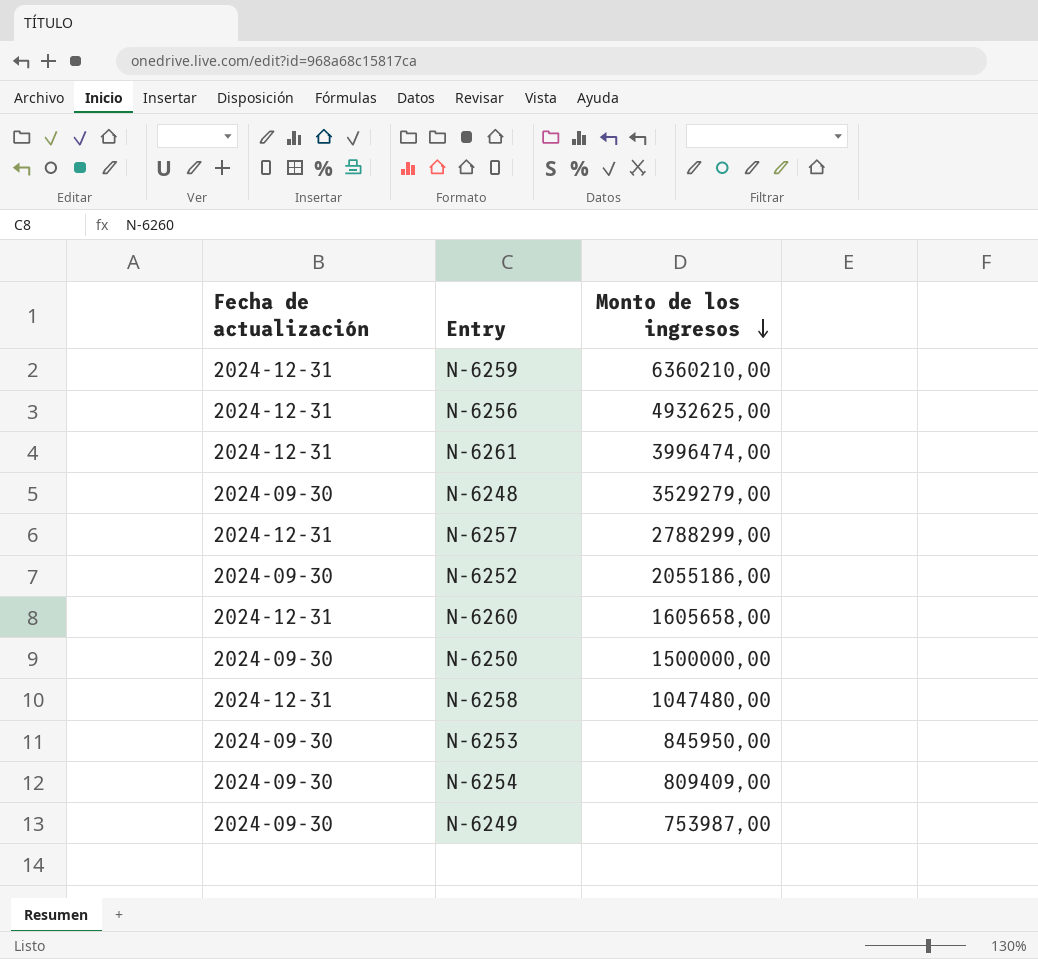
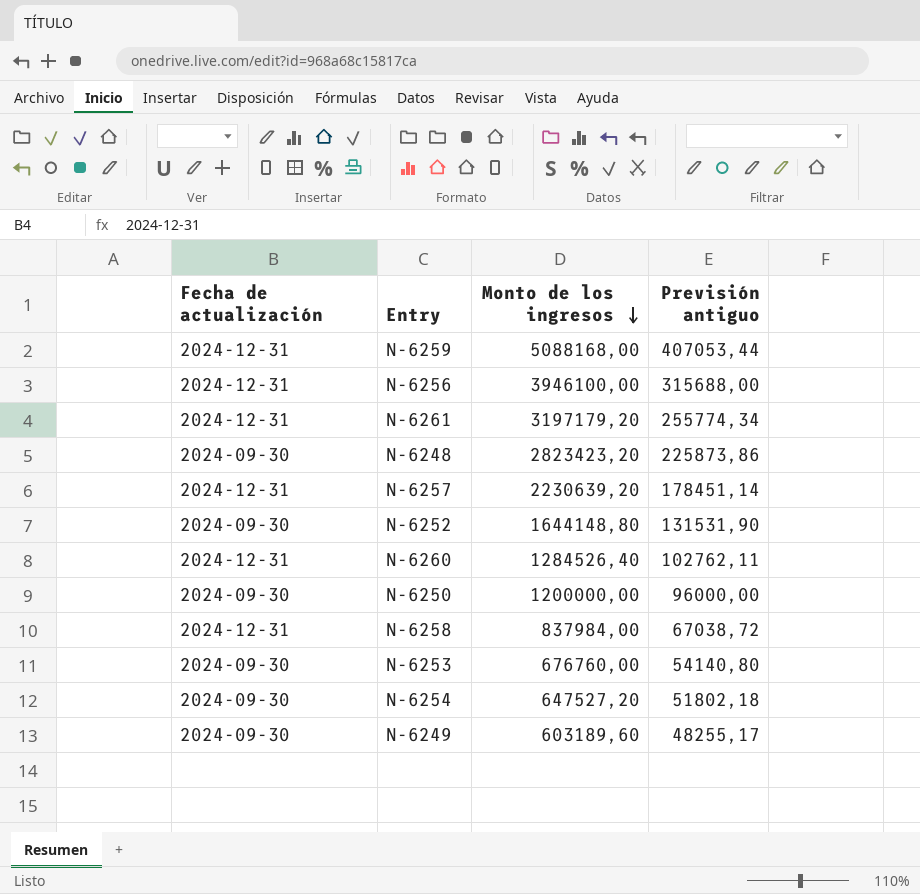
column Previsión antiguo | formula: none -> [Monto de los ingresos] * 0,08
N-6259 | Monto de los ingresos: 6360210,00 -> 5088168,00
N-6256 | Monto de los ingresos: 4932625,00 -> 3946100,00
N-6261 | Monto de los ingresos: 3996474,00 -> 3197179,20
N-6248 | Monto de los ingresos: 3529279,00 -> 2823423,20
N-6257 | Monto de los ingresos: 2788299,00 -> 2230639,20
N-6252 | Monto de los ingresos: 2055186,00 -> 1644148,80
N-6260 | Monto de los ingresos: 1605658,00 -> 1284526,40
N-6250 | Monto de los ingresos: 1500000,00 -> 1200000,00
N-6258 | Monto de los ingresos: 1047480,00 -> 837984,00
N-6253 | Monto de los ingresos: 845950,00 -> 676760,00
N-6254 | Monto de los ingresos: 809409,00 -> 647527,20
N-6249 | Monto de los ingresos: 753987,00 -> 603189,60

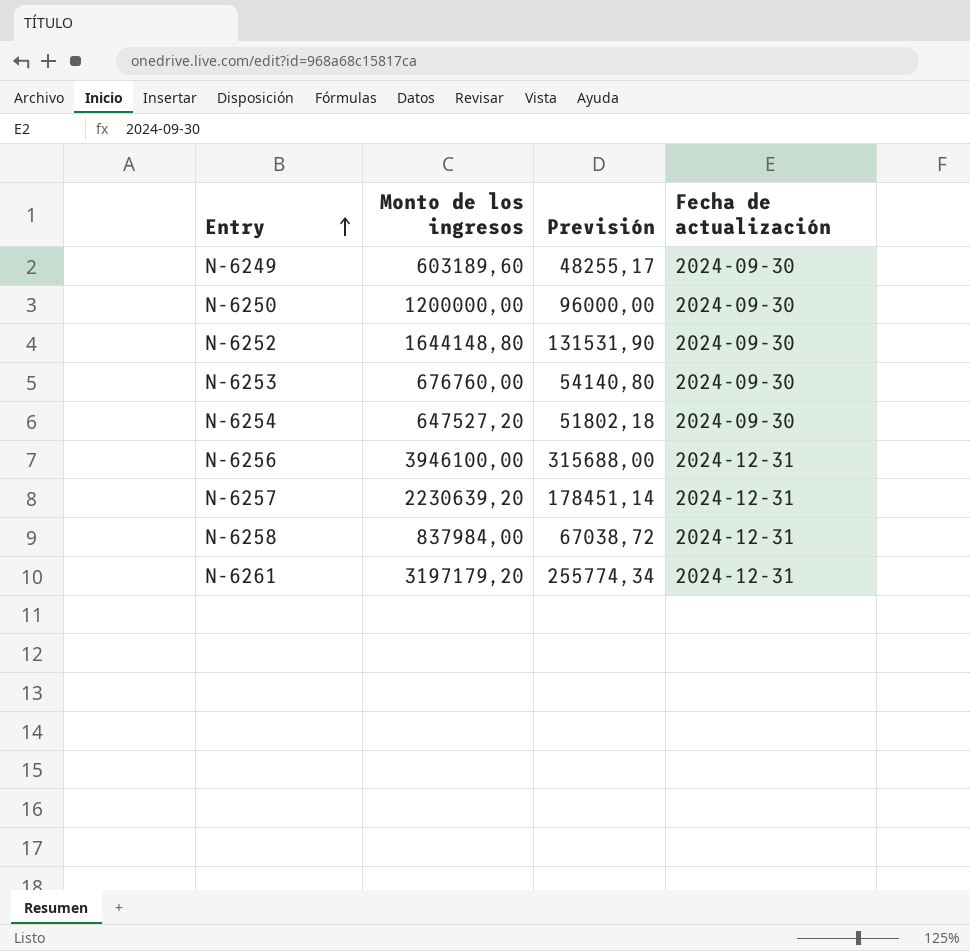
row order: Monto de los ingresos descending -> Entry ascending
column name: Previsión antiguo -> Previsión
column Fecha de actualización | position: 1 -> 4
row N-6259: 2024-12-31 | 5088168,00 | 407053,44 -> none
row N-6248: 2024-09-30 | 2823423,20 | 225873,86 -> none
row N-6260: 2024-12-31 | 1284526,40 | 102762,11 -> none

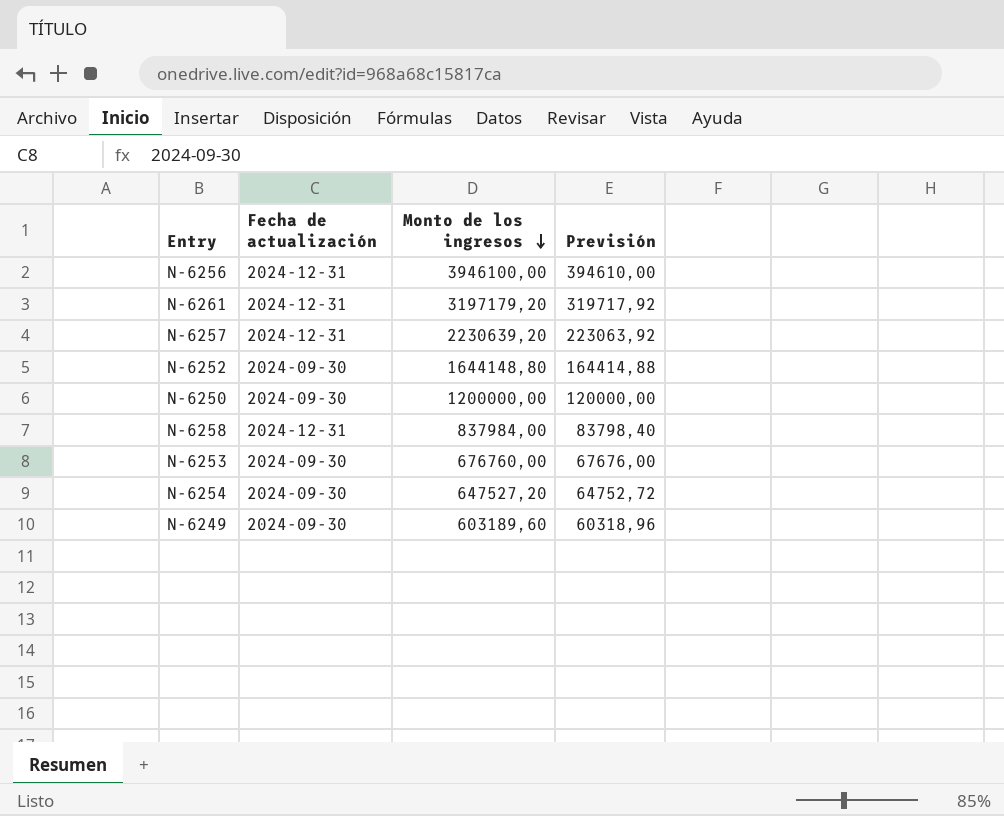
row order: Entry ascending -> Monto de los ingresos descending
column Fecha de actualización | position: 4 -> 2
column Previsión | formula: [Monto de los ingresos] * 0,08 -> [Monto de los ingresos] * 0,1

